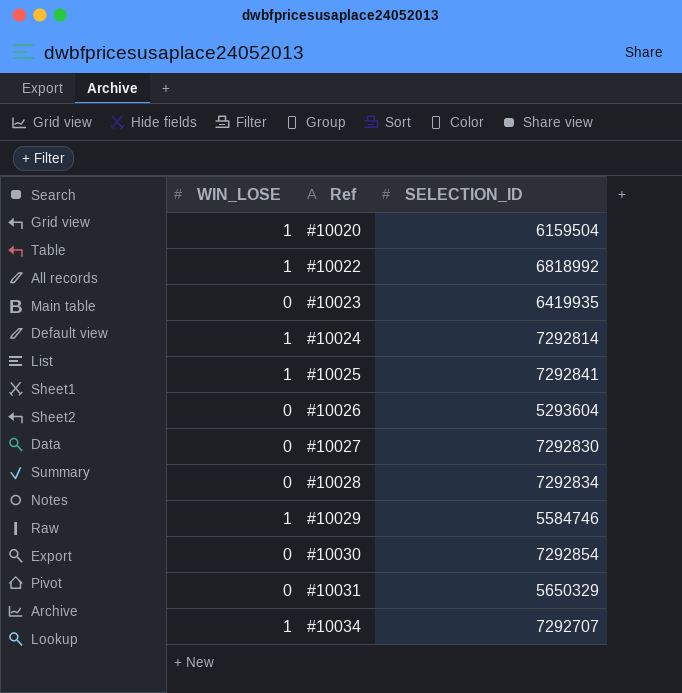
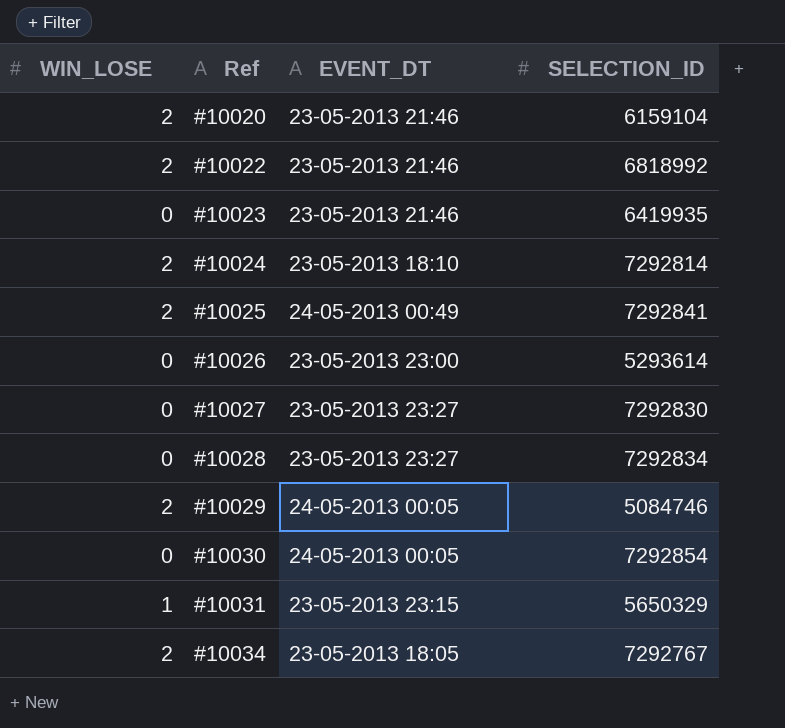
column EVENT_DT | position: none -> 3
#10020 | WIN_LOSE: 1 -> 2
#10020 | SELECTION_ID: 6159504 -> 6159104
#10022 | WIN_LOSE: 1 -> 2
#10024 | WIN_LOSE: 1 -> 2
#10025 | WIN_LOSE: 1 -> 2
#10026 | SELECTION_ID: 5293604 -> 5293614
#10029 | WIN_LOSE: 1 -> 2
#10029 | SELECTION_ID: 5584746 -> 5084746
#10031 | WIN_LOSE: 0 -> 1
#10034 | WIN_LOSE: 1 -> 2
#10034 | SELECTION_ID: 7292707 -> 7292767

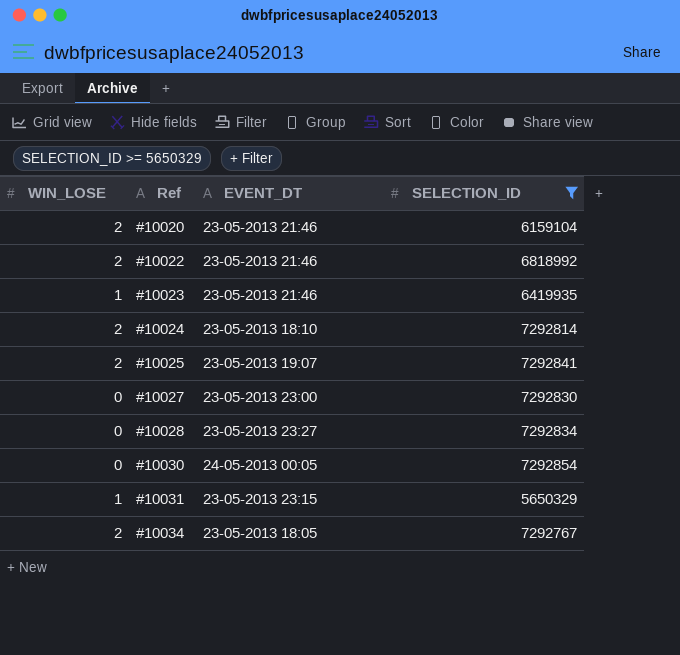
filter: none -> SELECTION_ID >= 5650329
#10023 | WIN_LOSE: 0 -> 1
#10025 | EVENT_DT: 24-05-2013 00:49 -> 23-05-2013 19:07
#10027 | EVENT_DT: 23-05-2013 23:27 -> 23-05-2013 23:00

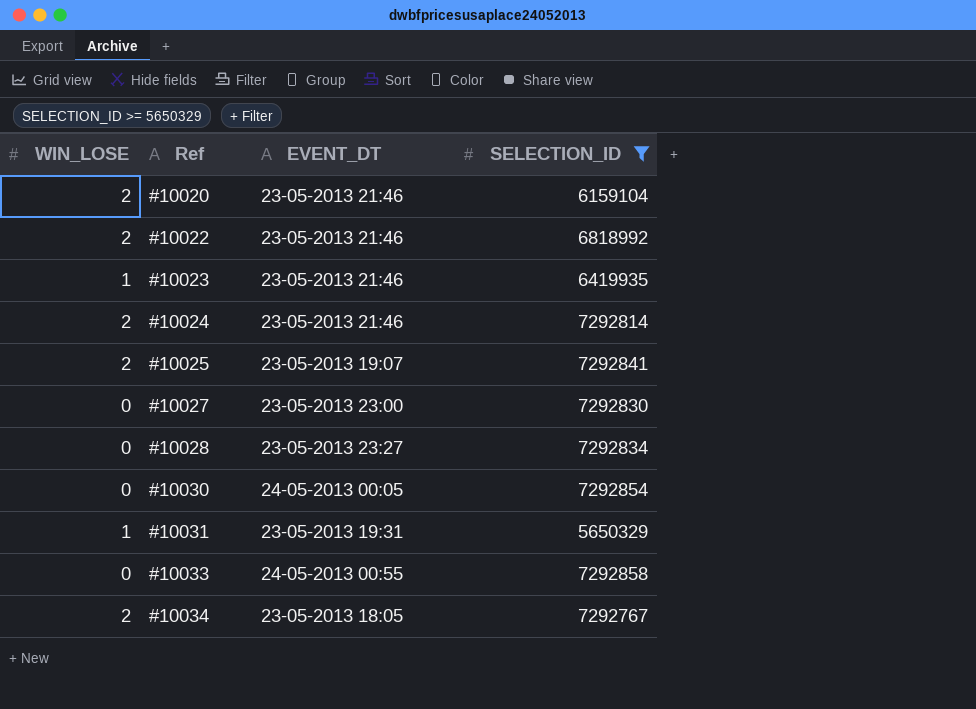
#10024 | EVENT_DT: 23-05-2013 18:10 -> 23-05-2013 21:46
#10031 | EVENT_DT: 23-05-2013 23:15 -> 23-05-2013 19:31
row #10033: none -> 0 | 24-05-2013 00:55 | 7292858

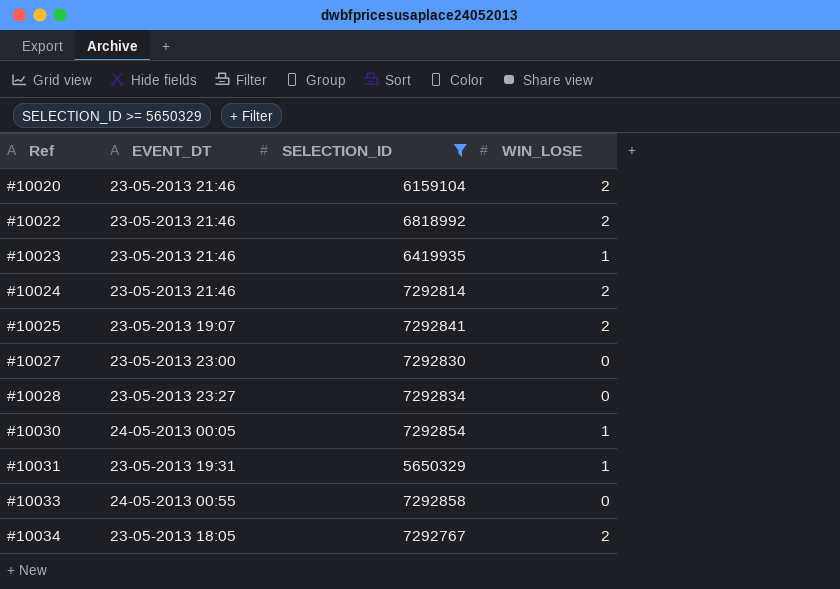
column WIN_LOSE | position: 1 -> 4
#10030 | WIN_LOSE: 0 -> 1

